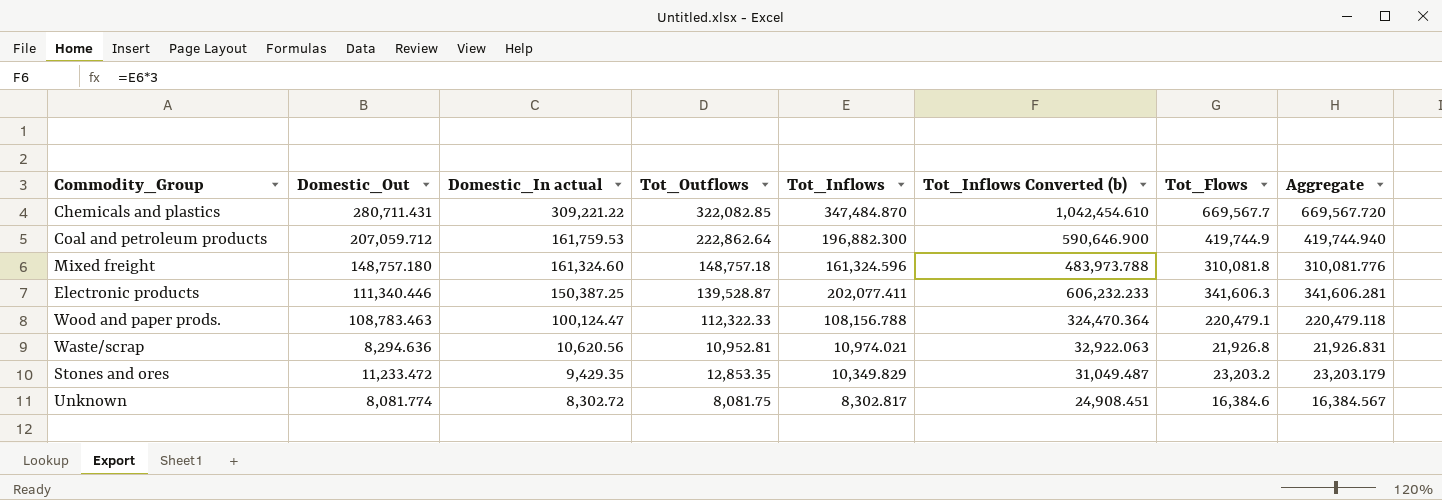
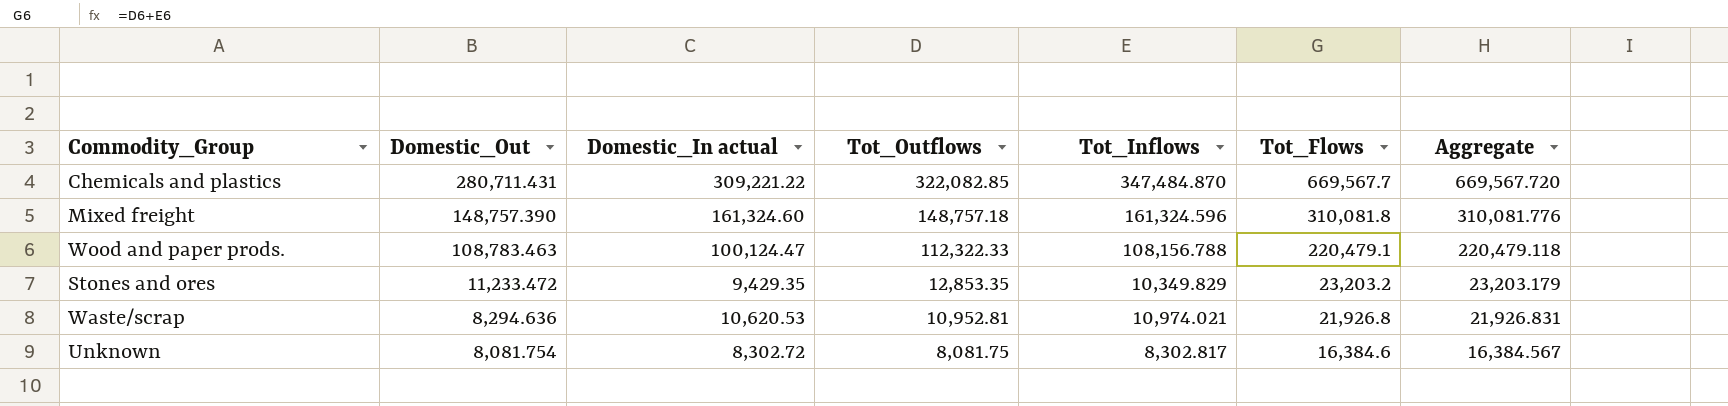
row order: Domestic_In actual descending -> Domestic_Out descending
column Tot_Inflows Converted (b) | formula: [Tot_Inflows] * 3 -> none
row Coal and petroleum products: 207,059.712 | 161,759.53 | 222,862.64 | 196,882.300 | 590,646.900 | 419,744.9 | 419,744.940 -> none
row Electronic products: 111,340.446 | 150,387.25 | 139,528.87 | 202,077.411 | 606,232.233 | 341,606.3 | 341,606.281 -> none
Mixed freight | Domestic_Out: 148,757.180 -> 148,757.390
Waste/scrap | Domestic_In actual: 10,620.56 -> 10,620.53
Unknown | Domestic_Out: 8,081.774 -> 8,081.754

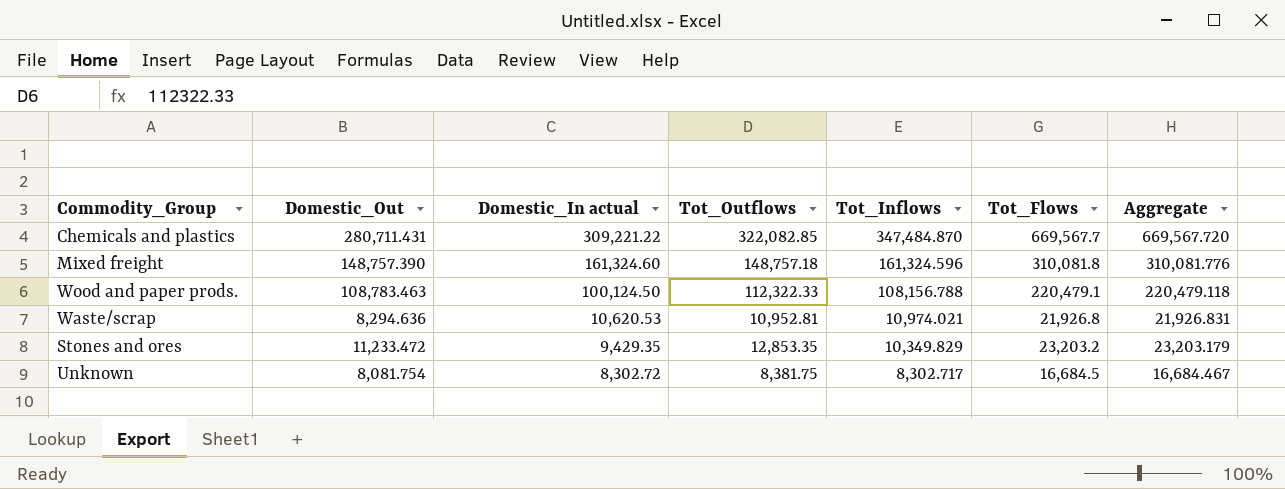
row order: Domestic_Out descending -> Domestic_In actual descending
Wood and paper prods. | Domestic_In actual: 100,124.47 -> 100,124.50
Unknown | Tot_Outflows: 8,081.75 -> 8,381.75
Unknown | Tot_Inflows: 8,302.817 -> 8,302.717
Unknown | Tot_Flows: 16,384.6 -> 16,684.5
Unknown | Aggregate: 16,384.567 -> 16,684.467

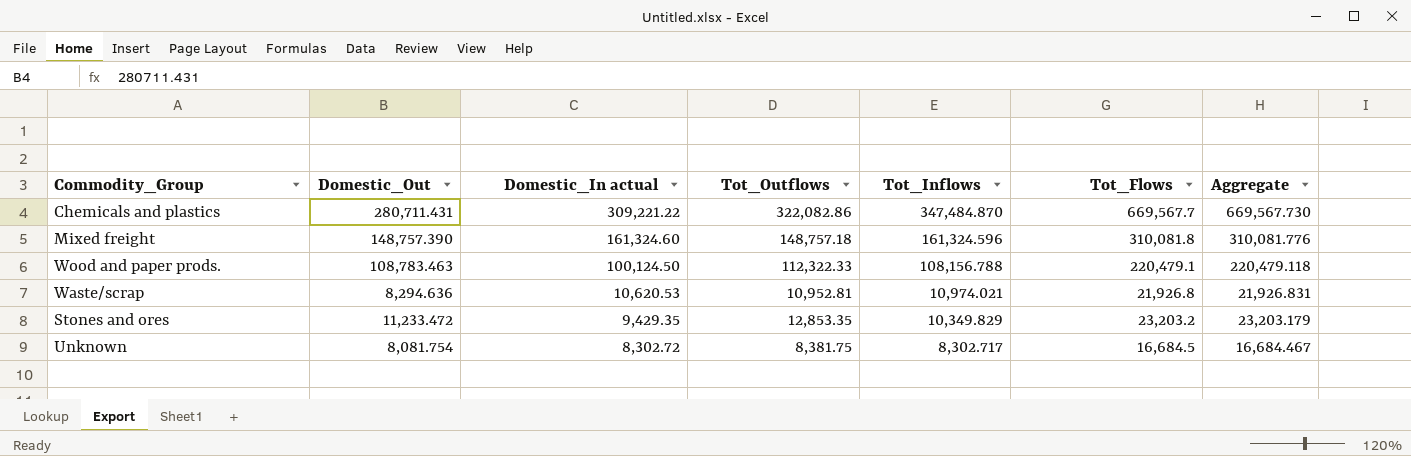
Chemicals and plastics | Tot_Outflows: 322,082.85 -> 322,082.86
Chemicals and plastics | Aggregate: 669,567.720 -> 669,567.730

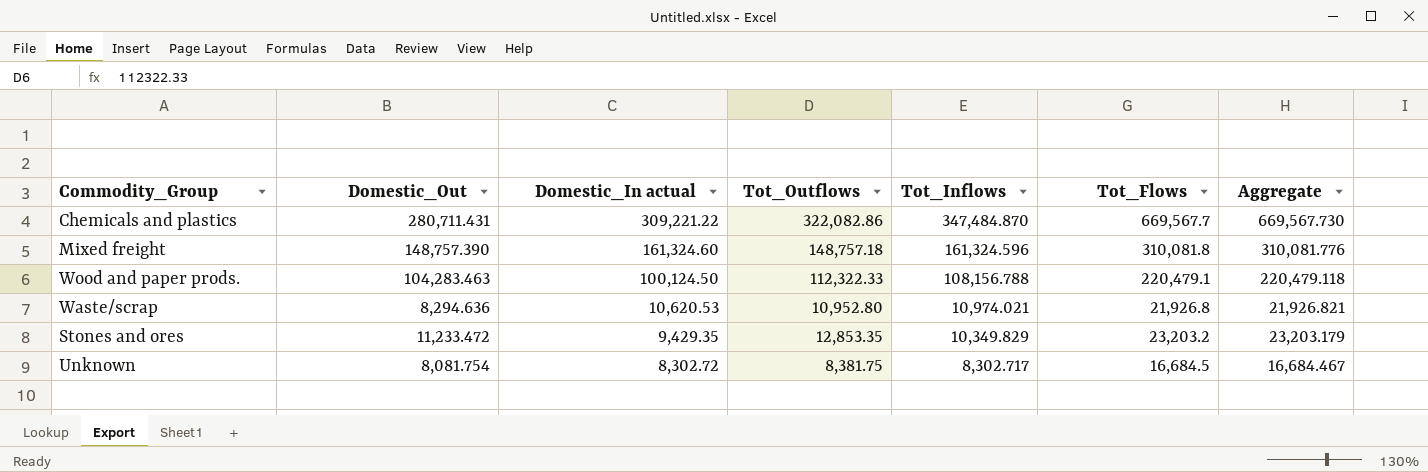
Wood and paper prods. | Domestic_Out: 108,783.463 -> 104,283.463
Waste/scrap | Tot_Outflows: 10,952.81 -> 10,952.80
Waste/scrap | Aggregate: 21,926.831 -> 21,926.821

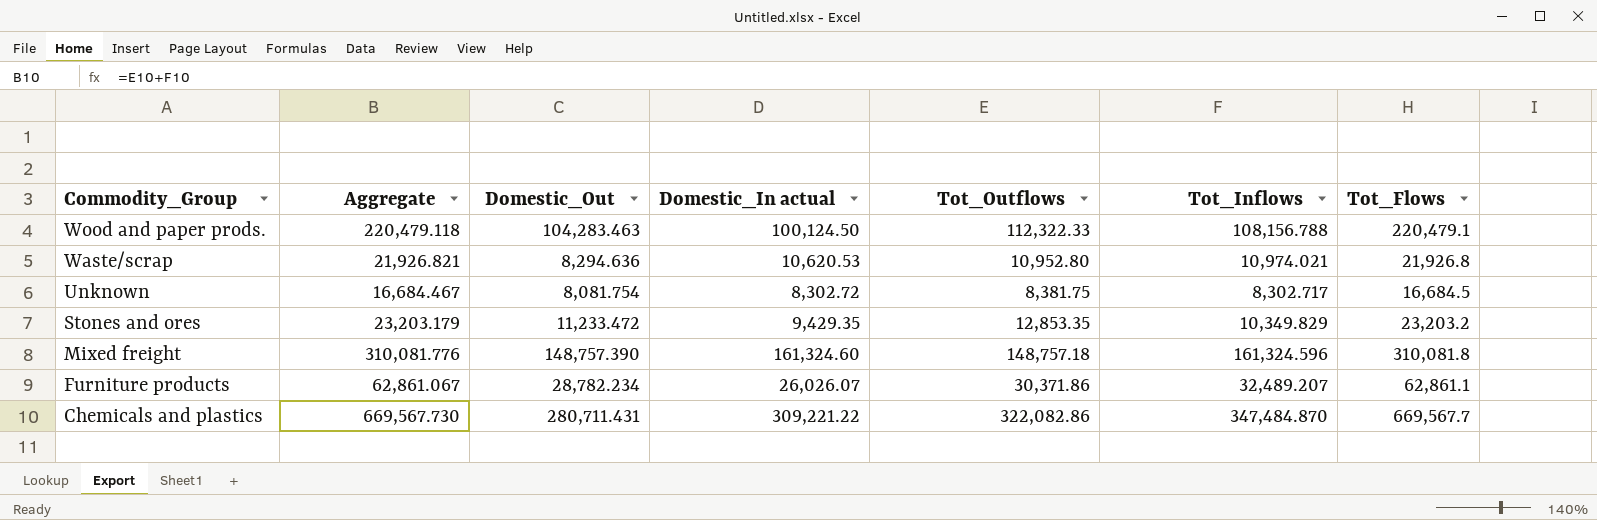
row order: Domestic_In actual descending -> Commodity_Group descending
column Aggregate | position: 7 -> 2
row Furniture products: none -> 62,861.067 | 28,782.234 | 26,026.07 | 30,371.86 | 32,489.207 | 62,861.1

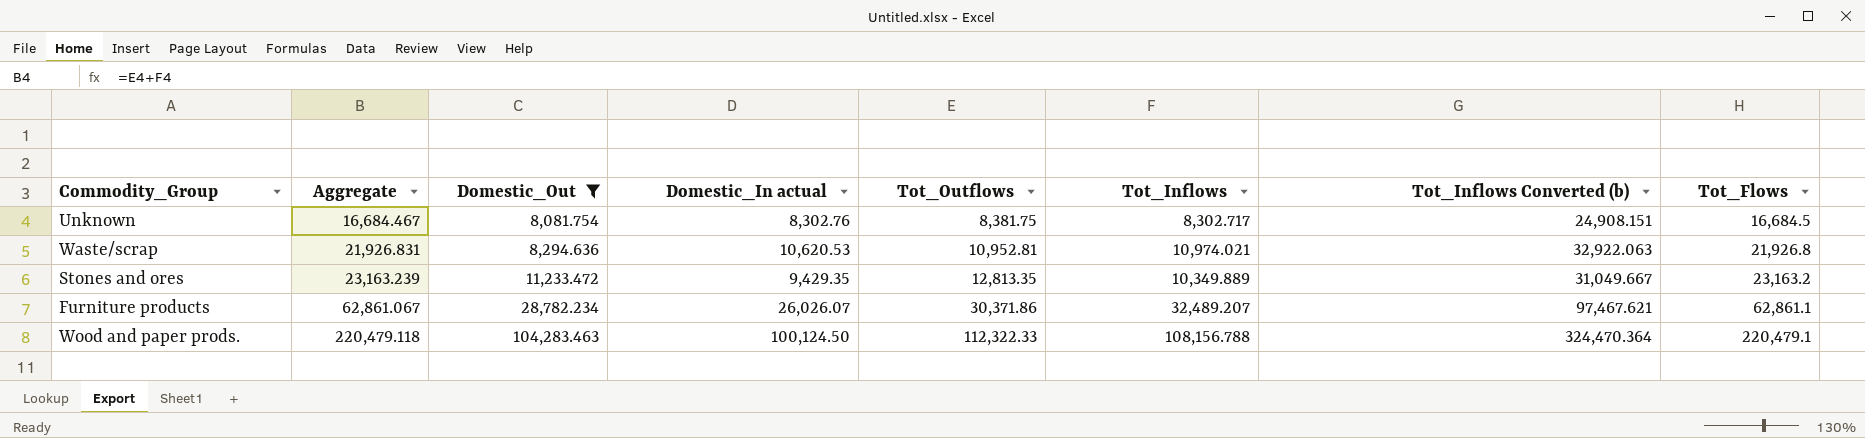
filter: none -> Domestic_Out <= 104,283.463
row order: Commodity_Group descending -> Aggregate ascending
column Tot_Inflows Converted (b) | formula: none -> [Tot_Inflows] * 3
Unknown | Domestic_In actual: 8,302.72 -> 8,302.76
Waste/scrap | Aggregate: 21,926.821 -> 21,926.831
Waste/scrap | Tot_Outflows: 10,952.80 -> 10,952.81
Stones and ores | Aggregate: 23,203.179 -> 23,163.239
Stones and ores | Tot_Outflows: 12,853.35 -> 12,813.35
Stones and ores | Tot_Inflows: 10,349.829 -> 10,349.889
Stones and ores | Tot_Flows: 23,203.2 -> 23,163.2

